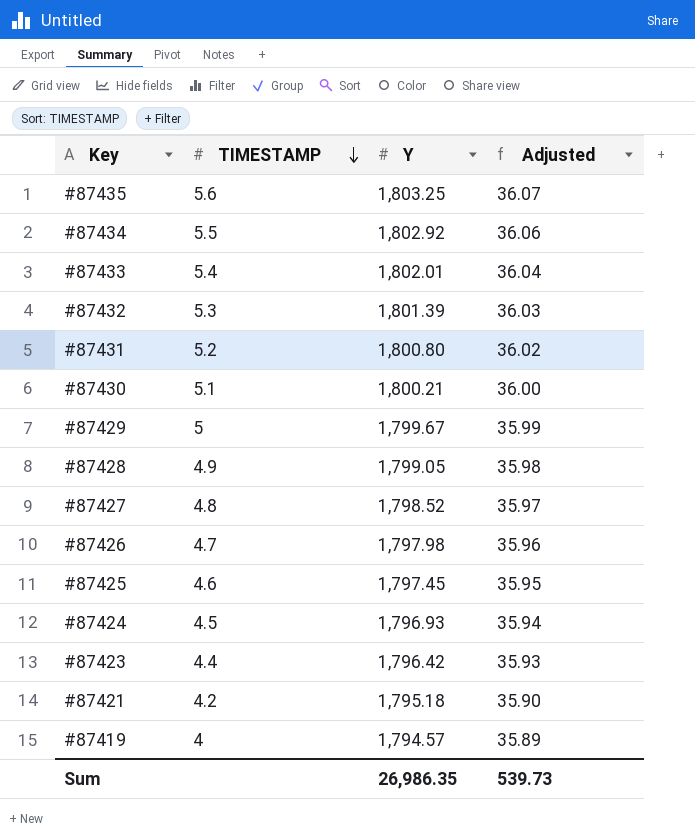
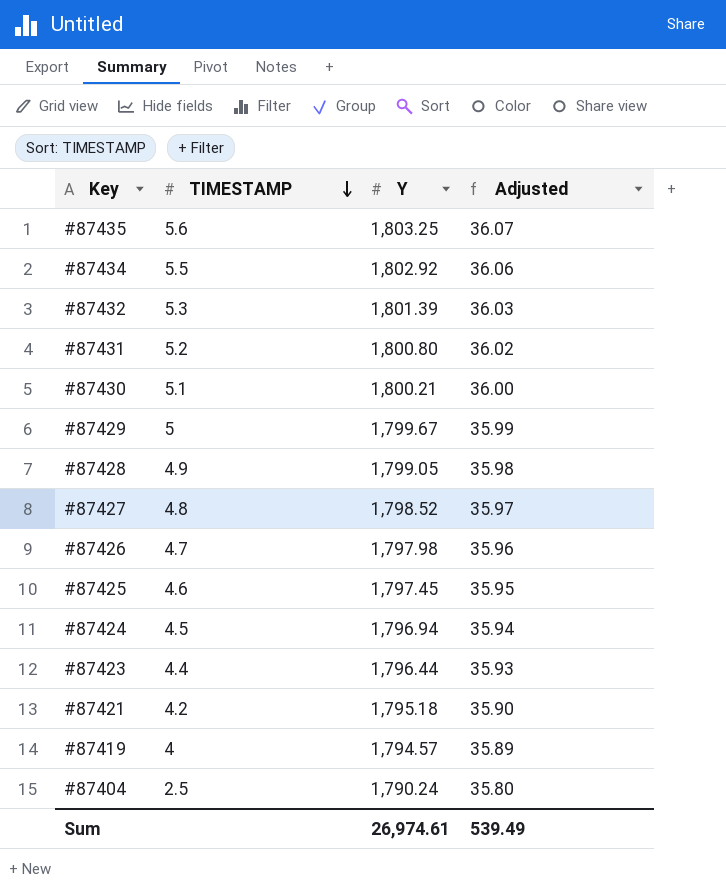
row #87433: 5.4 | 1,802.01 | 36.04 -> none
#87424 | Y: 1,796.93 -> 1,796.94
#87423 | Y: 1,796.42 -> 1,796.44
row #87404: none -> 2.5 | 1,790.24 | 35.80
Sum | Y: 26,986.35 -> 26,974.61
Sum | Adjusted: 539.73 -> 539.49

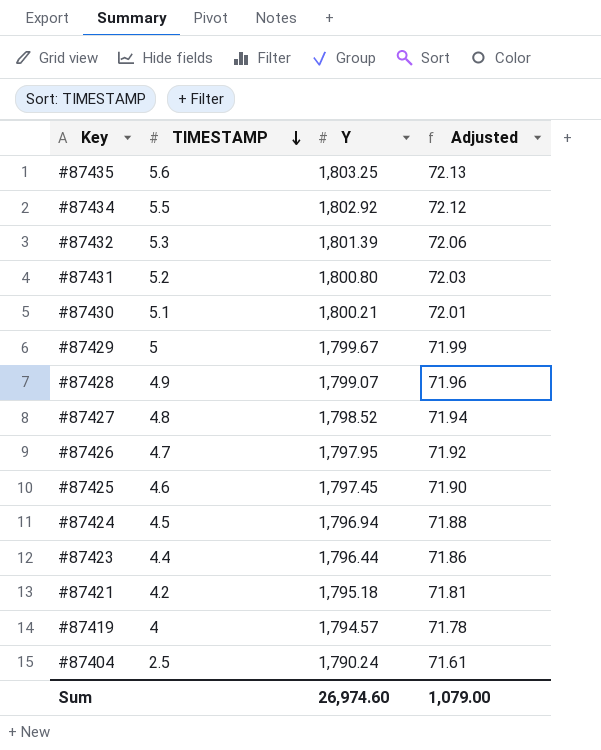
column Adjusted | formula: [Y] * 0.02 -> [Y] * 0.04
#87428 | Y: 1,799.05 -> 1,799.07
#87426 | Y: 1,797.98 -> 1,797.95
Sum | Y: 26,974.61 -> 26,974.60
Sum | Adjusted: 539.49 -> 1,079.00

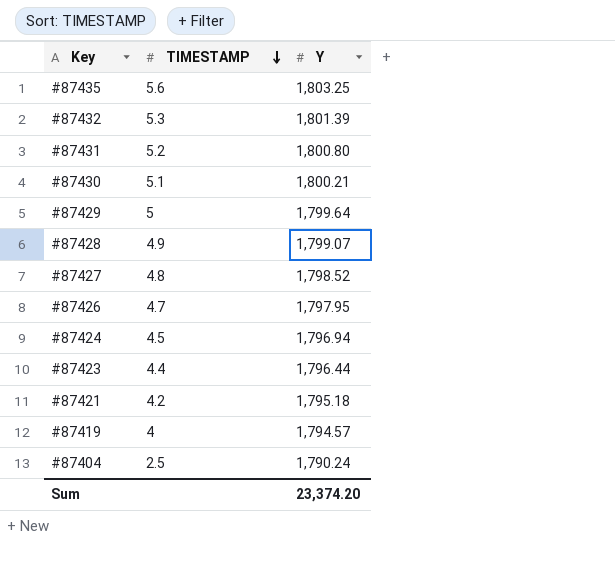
column Adjusted | formula: [Y] * 0.04 -> none
row #87434: 5.5 | 1,802.92 | 72.12 -> none
row #87425: 4.6 | 1,797.45 | 71.90 -> none
#87429 | Y: 1,799.67 -> 1,799.64
Sum | Y: 26,974.60 -> 23,374.20

